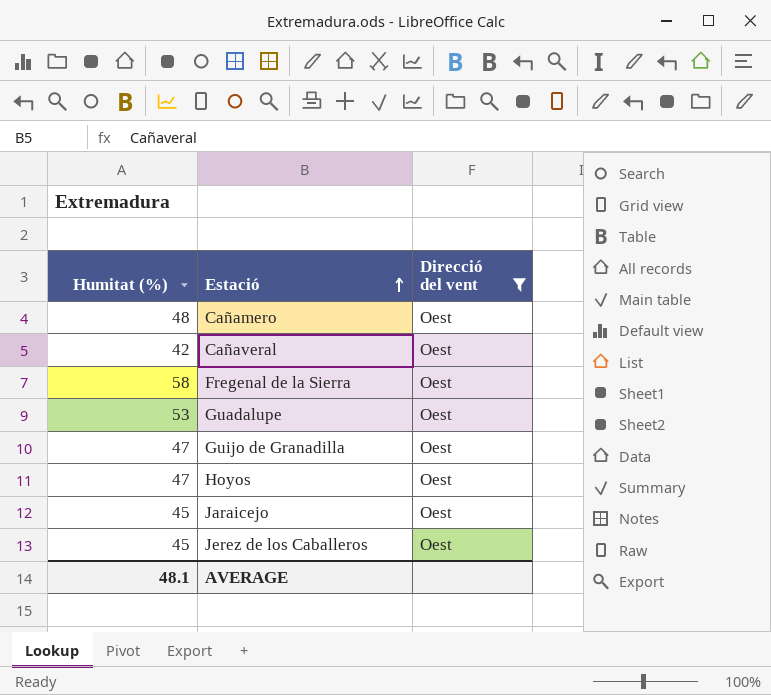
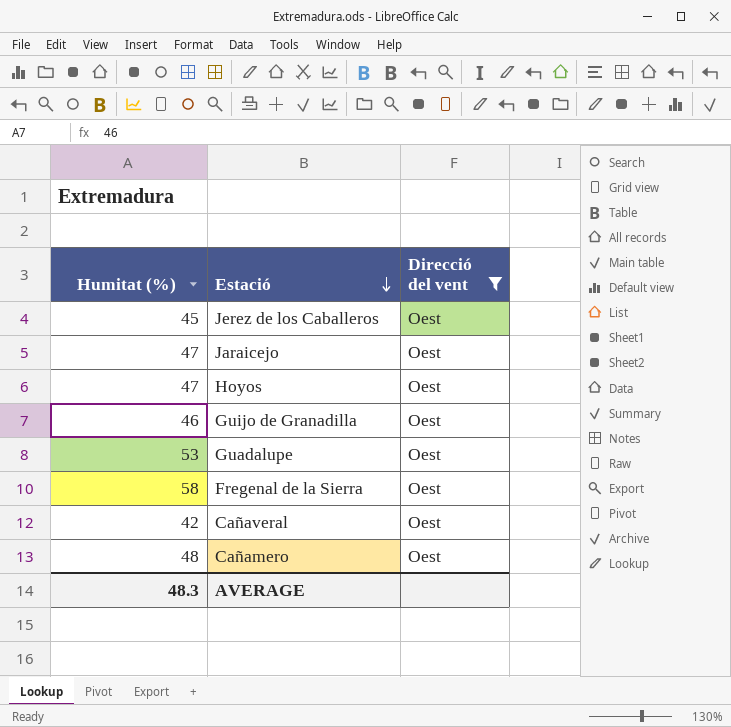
row order: Estació ascending -> Estació descending
Jaraicejo | Humitat (%): 45 -> 47
Guijo de Granadilla | Humitat (%): 47 -> 46
AVERAGE | Humitat (%): 48.1 -> 48.3

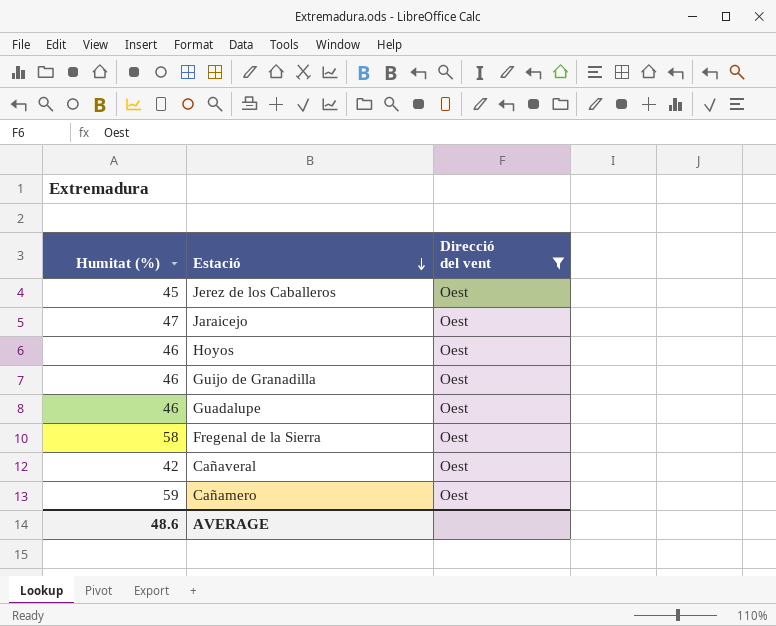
Hoyos | Humitat (%): 47 -> 46
Guadalupe | Humitat (%): 53 -> 46
Cañamero | Humitat (%): 48 -> 59
AVERAGE | Humitat (%): 48.3 -> 48.6

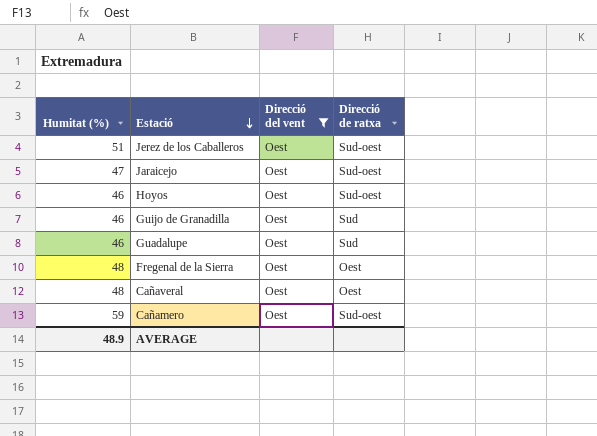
column Direcció de ratxa | position: none -> 4
Jerez de los Caballeros | Humitat (%): 45 -> 51
Fregenal de la Sierra | Humitat (%): 58 -> 48
Cañaveral | Humitat (%): 42 -> 48
AVERAGE | Humitat (%): 48.6 -> 48.9

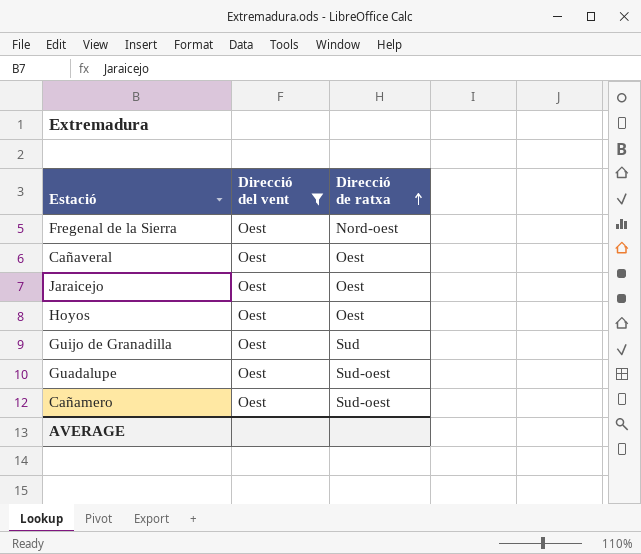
row order: Estació descending -> Direcció de ratxa ascending
column Humitat (%) | position: 1 -> none
row Jerez de los Caballeros: 51 | Oest | Sud-oest -> none
Fregenal de la Sierra | Direcció de ratxa: Oest -> Nord-oest
Jaraicejo | Direcció de ratxa: Sud-oest -> Oest
Hoyos | Direcció de ratxa: Sud-oest -> Oest
Guadalupe | Direcció de ratxa: Sud -> Sud-oest

